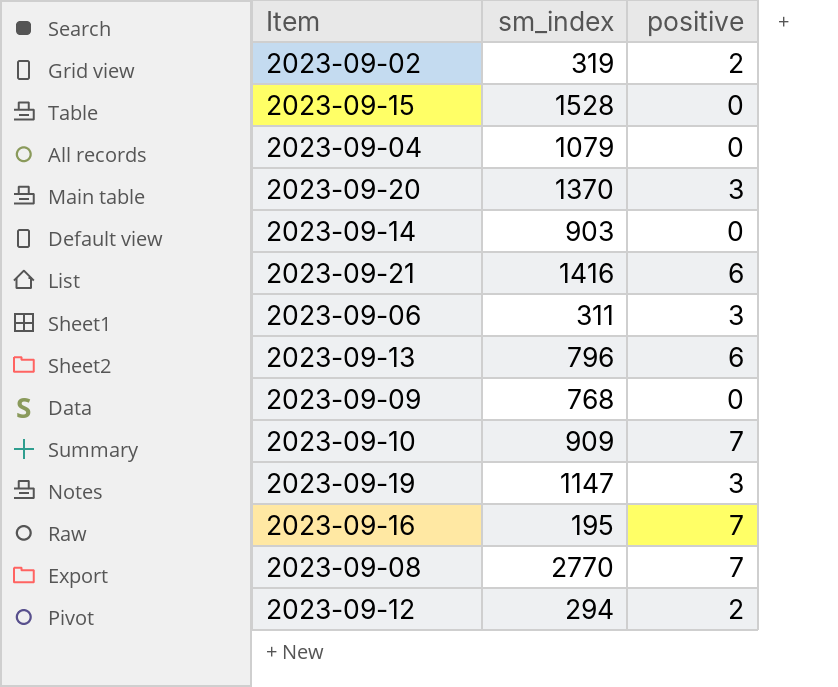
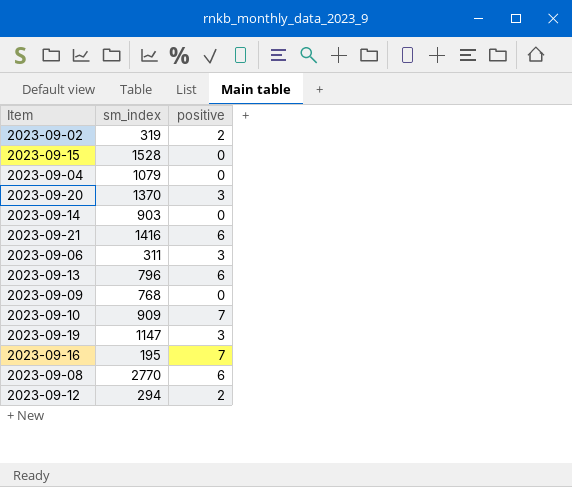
2023-09-08 | positive: 7 -> 6

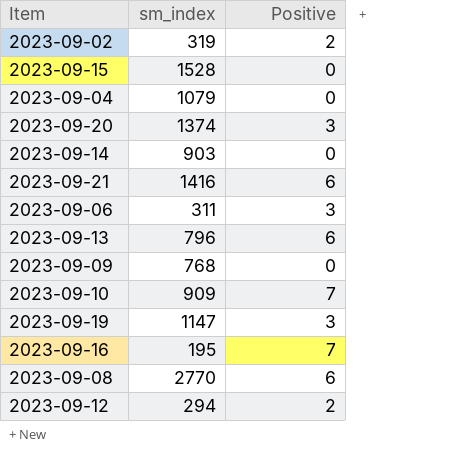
column name: positive -> Positive
2023-09-20 | sm_index: 1370 -> 1374

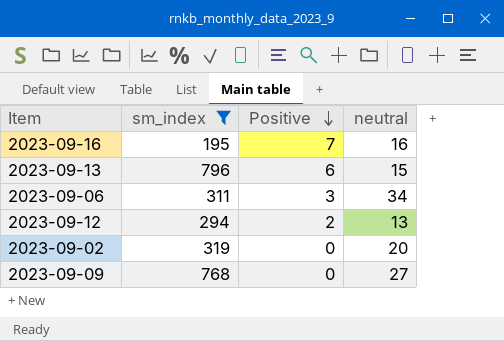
filter: none -> sm_index <= 796
row order: none -> Positive descending
column neutral | position: none -> 4
2023-09-02 | Positive: 2 -> 0

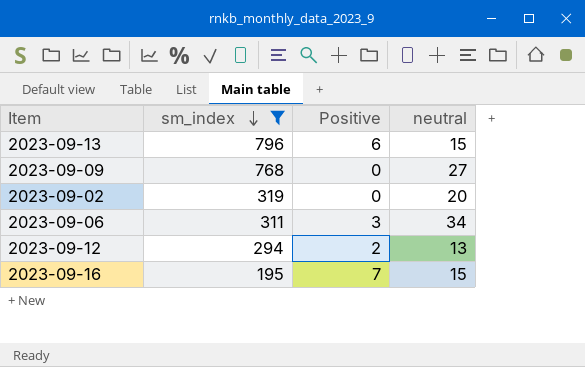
row order: Positive descending -> sm_index descending
2023-09-16 | neutral: 16 -> 15

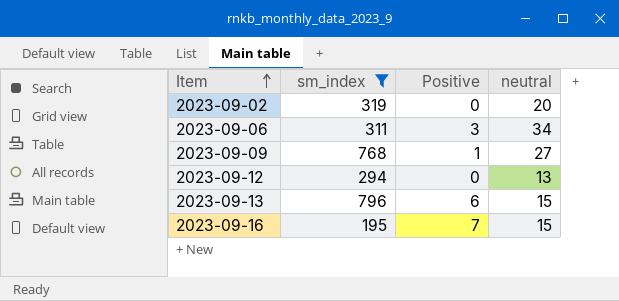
row order: sm_index descending -> Item ascending
2023-09-09 | Positive: 0 -> 1
2023-09-12 | Positive: 2 -> 0

